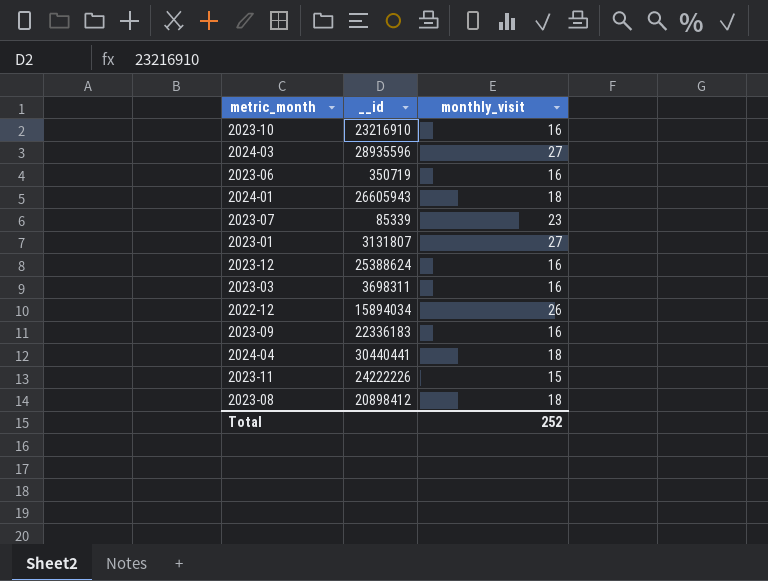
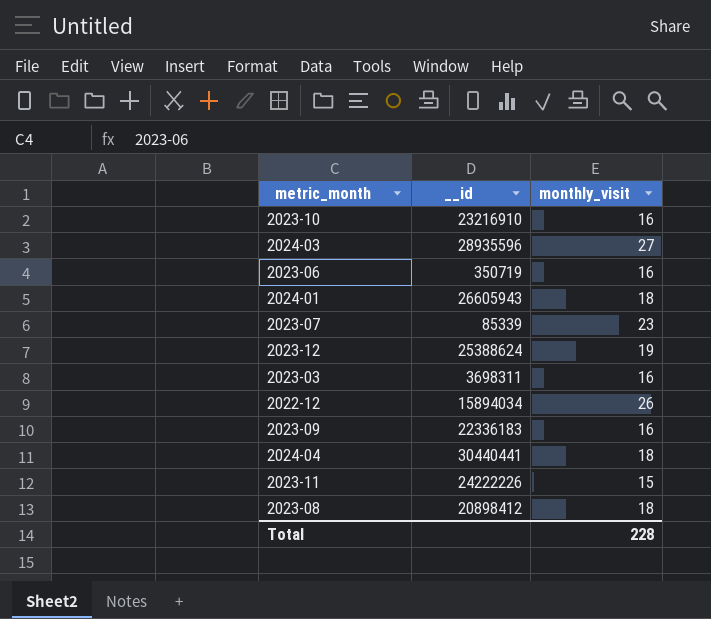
row 2023-01: 3131807 | 27 -> none
2023-12 | monthly_visit: 16 -> 19
Total | monthly_visit: 252 -> 228

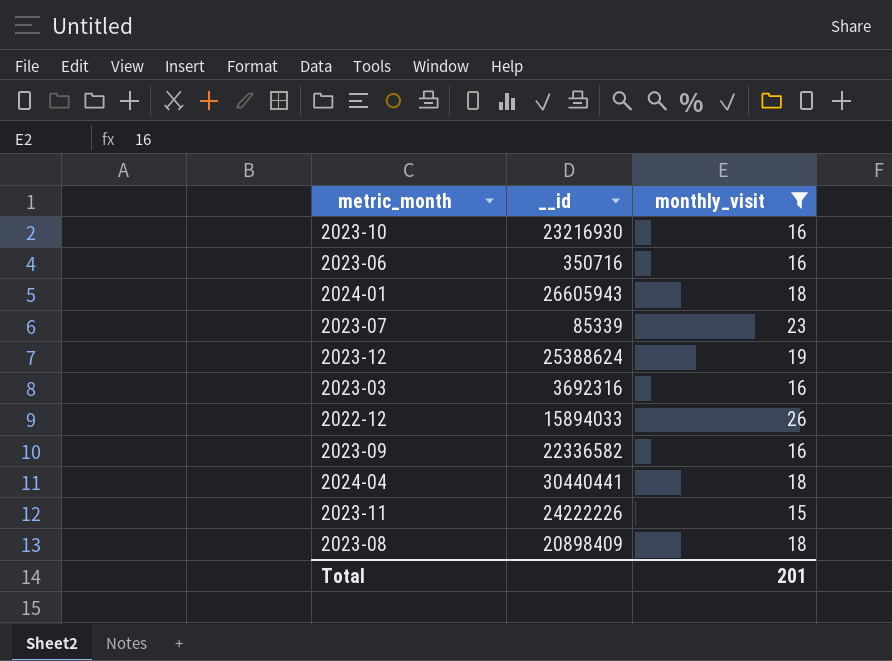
filter: none -> monthly_visit != 27
2023-10 | __id: 23216910 -> 23216930
2023-06 | __id: 350719 -> 350716
2023-03 | __id: 3698311 -> 3692316
2022-12 | __id: 15894034 -> 15894033
2023-09 | __id: 22336183 -> 22336582
2023-08 | __id: 20898412 -> 20898409
Total | monthly_visit: 228 -> 201

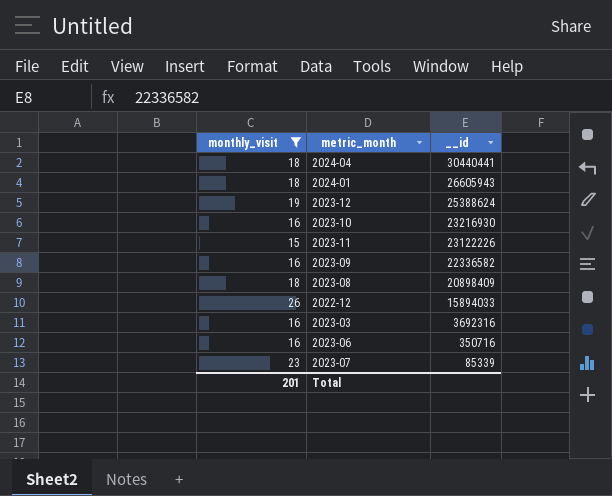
row order: none -> __id descending
column monthly_visit | position: 3 -> 1
2023-11 | __id: 24222226 -> 23122226

